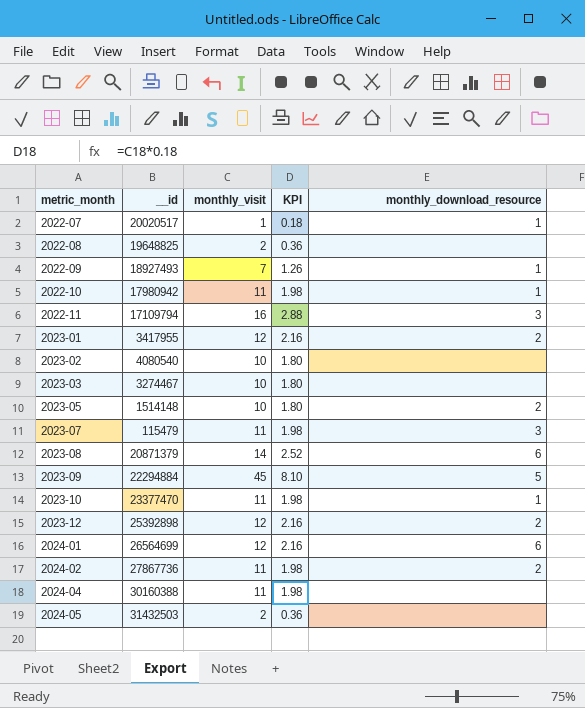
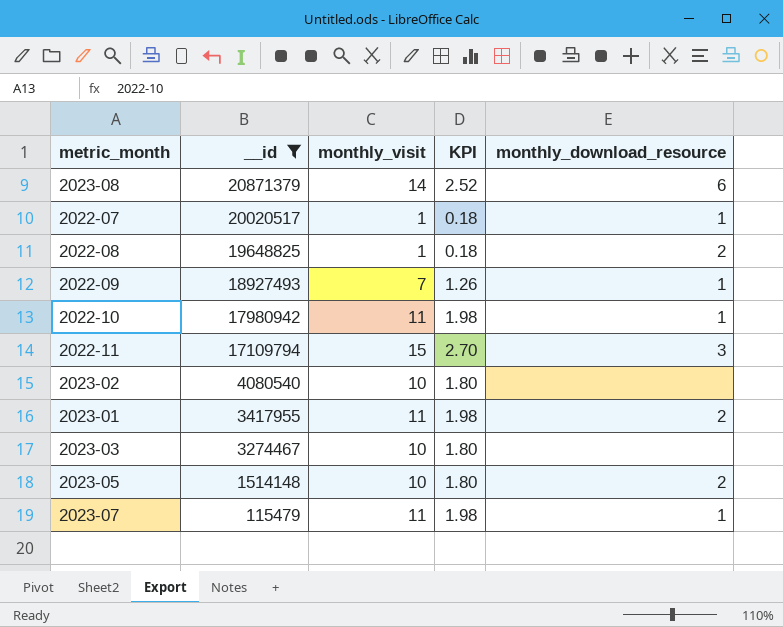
filter: none -> __id <= 20871379
row order: metric_month ascending -> __id descending
2022-08 | monthly_visit: 2 -> 1
2022-08 | KPI: 0.36 -> 0.18
2022-08 | monthly_download_resource: none -> 2
2022-11 | monthly_visit: 16 -> 15
2022-11 | KPI: 2.88 -> 2.70
2023-01 | monthly_visit: 12 -> 11
2023-01 | KPI: 2.16 -> 1.98
2023-07 | monthly_download_resource: 3 -> 1

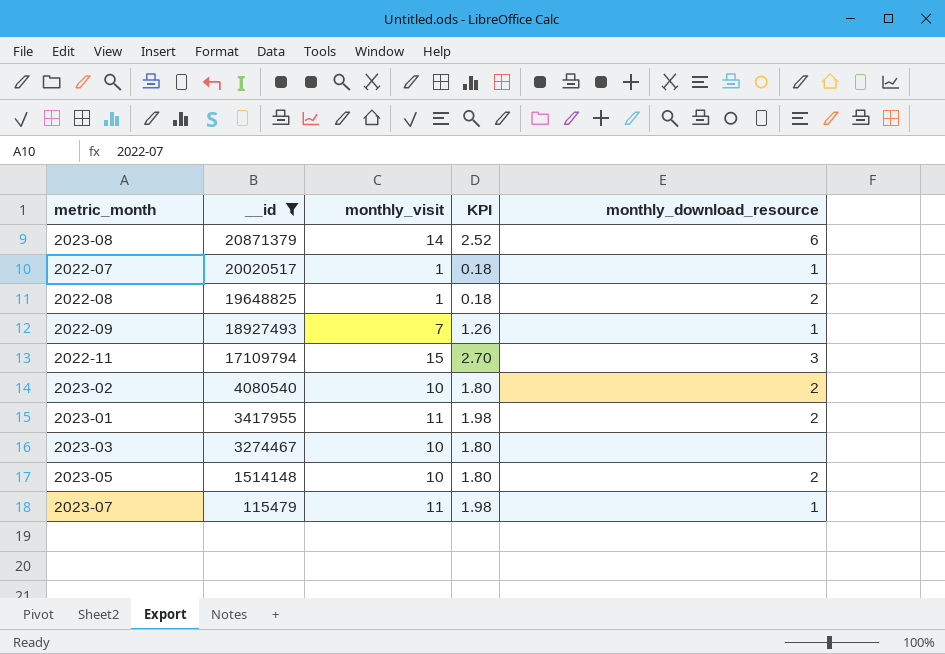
row 2022-10: 17980942 | 11 | 1.98 | 1 -> none
2023-02 | monthly_download_resource: none -> 2

